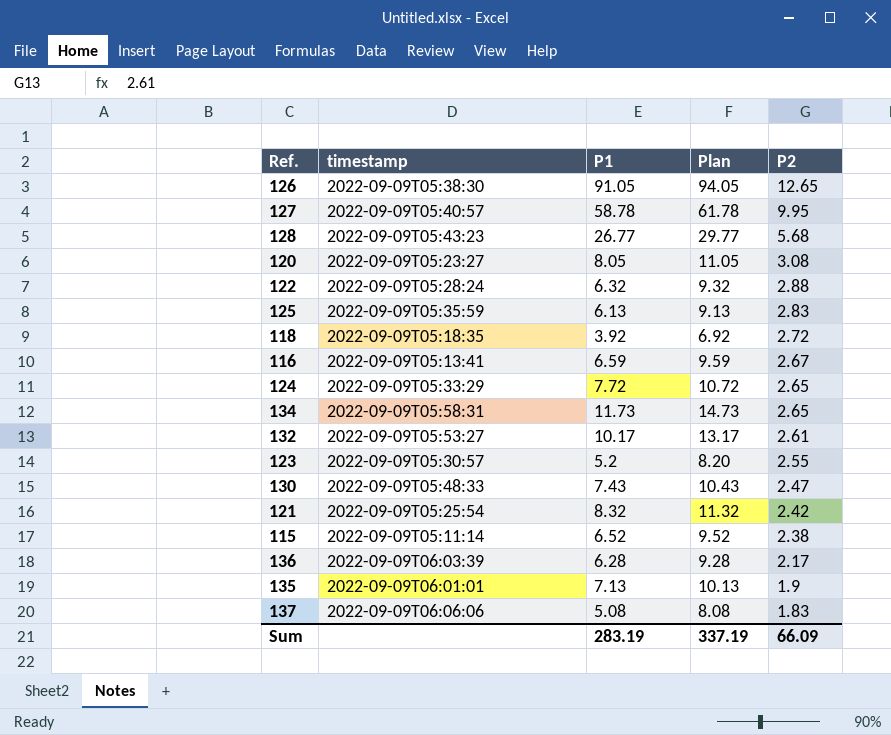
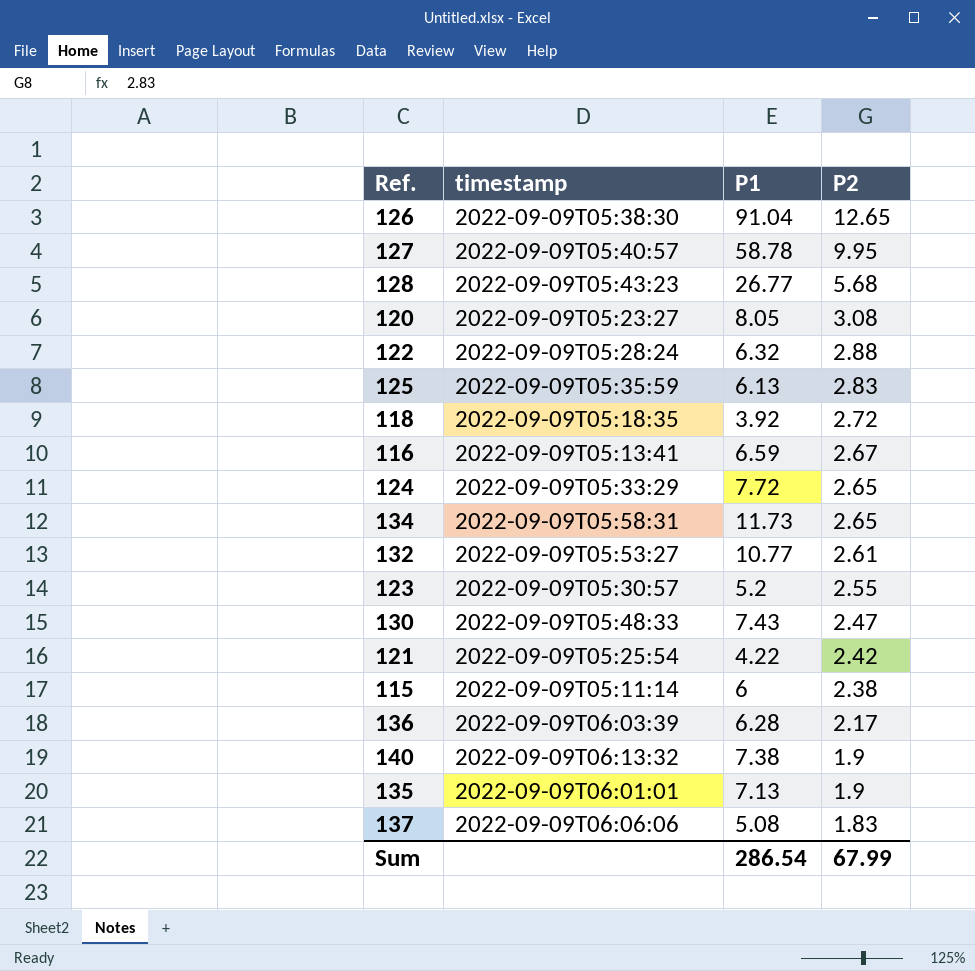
column Plan | formula: [P1] + 3 -> none
126 | P1: 91.05 -> 91.04
132 | P1: 10.17 -> 10.77
121 | P1: 8.32 -> 4.22
115 | P1: 6.52 -> 6
row 140: none -> 2022-09-09T06:13:32 | 7.38 | 1.9
Sum | P1: 283.19 -> 286.54
Sum | P2: 66.09 -> 67.99

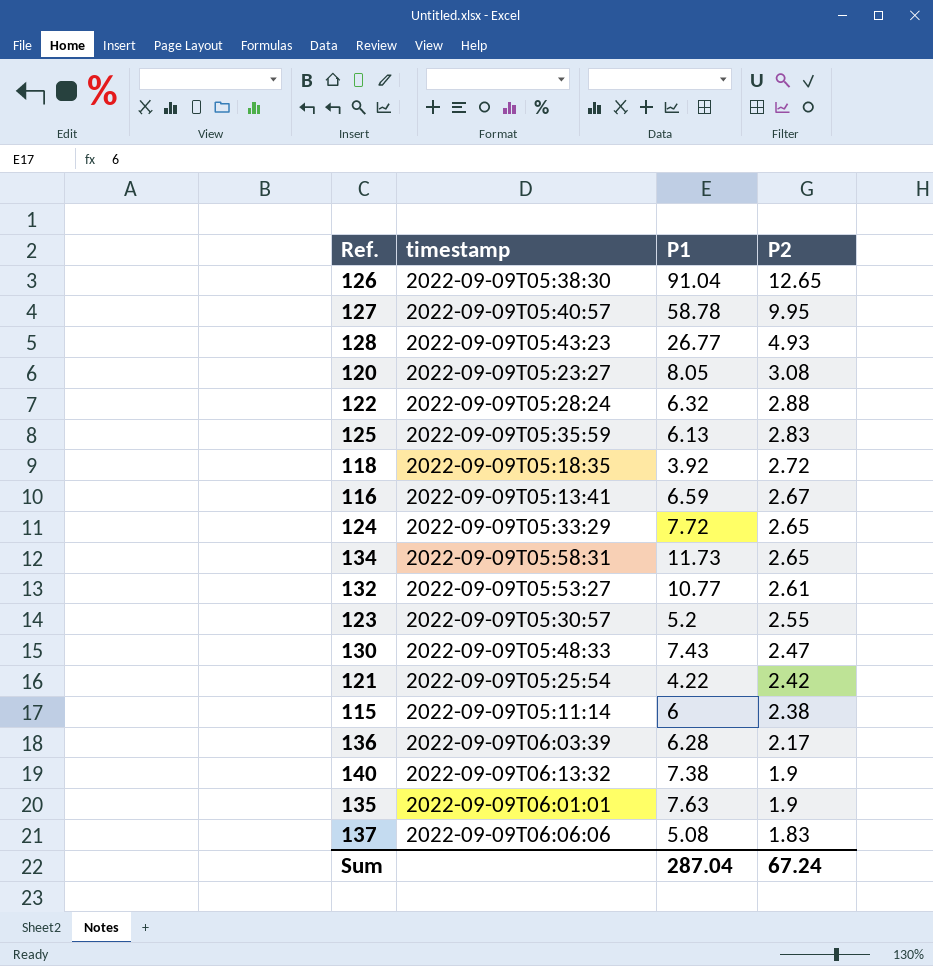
128 | P2: 5.68 -> 4.93
135 | P1: 7.13 -> 7.63
Sum | P1: 286.54 -> 287.04
Sum | P2: 67.99 -> 67.24

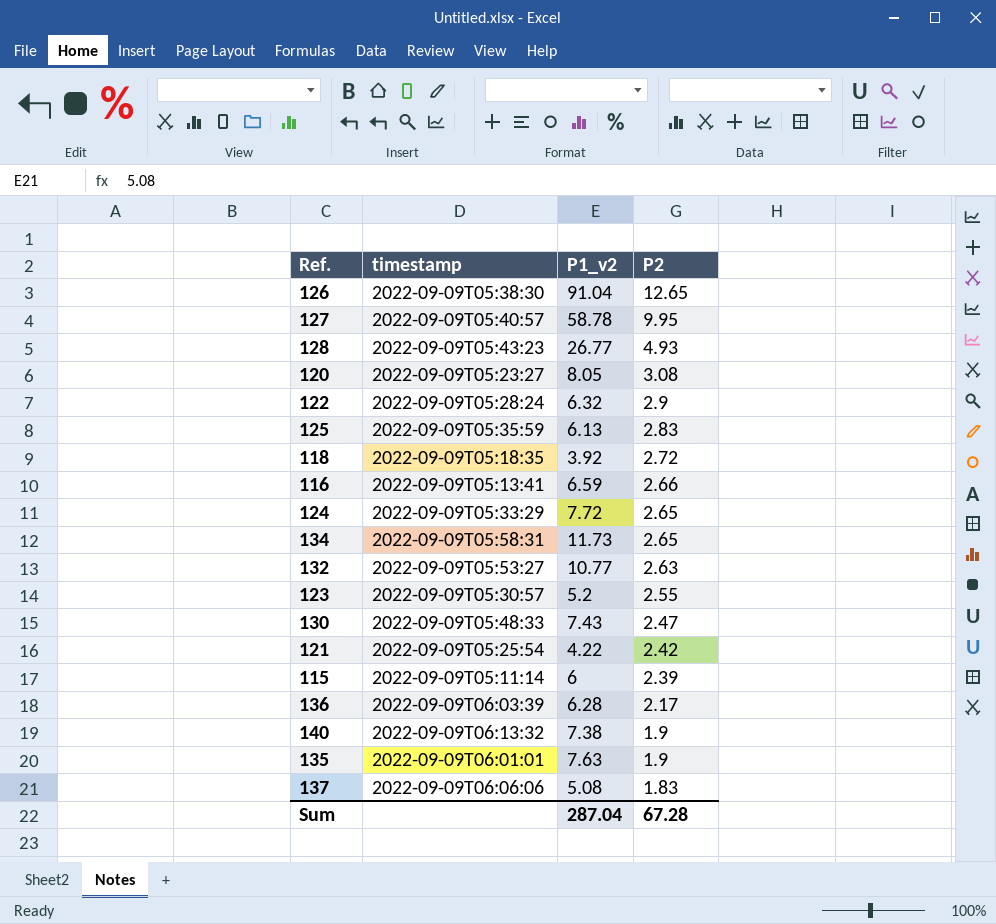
column name: P1 -> P1_v2
122 | P2: 2.88 -> 2.9
116 | P2: 2.67 -> 2.66
132 | P2: 2.61 -> 2.63
115 | P2: 2.38 -> 2.39
Sum | P2: 67.24 -> 67.28

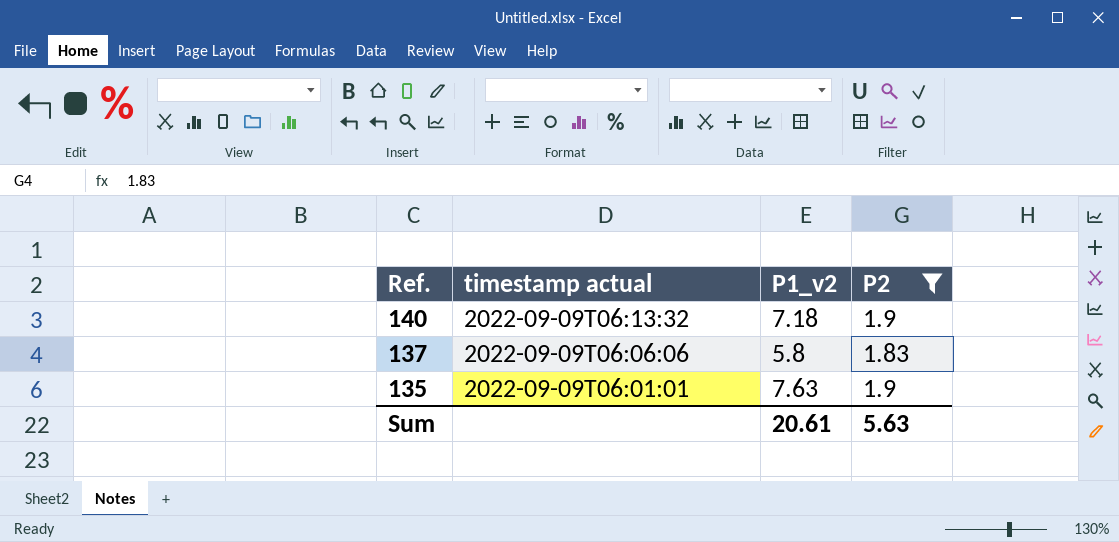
filter: none -> P2 <= 1.9
row order: P2 descending -> Ref. descending
column name: timestamp -> timestamp actual
140 | P1_v2: 7.38 -> 7.18
137 | P1_v2: 5.08 -> 5.8
Sum | P1_v2: 287.04 -> 20.61
Sum | P2: 67.28 -> 5.63

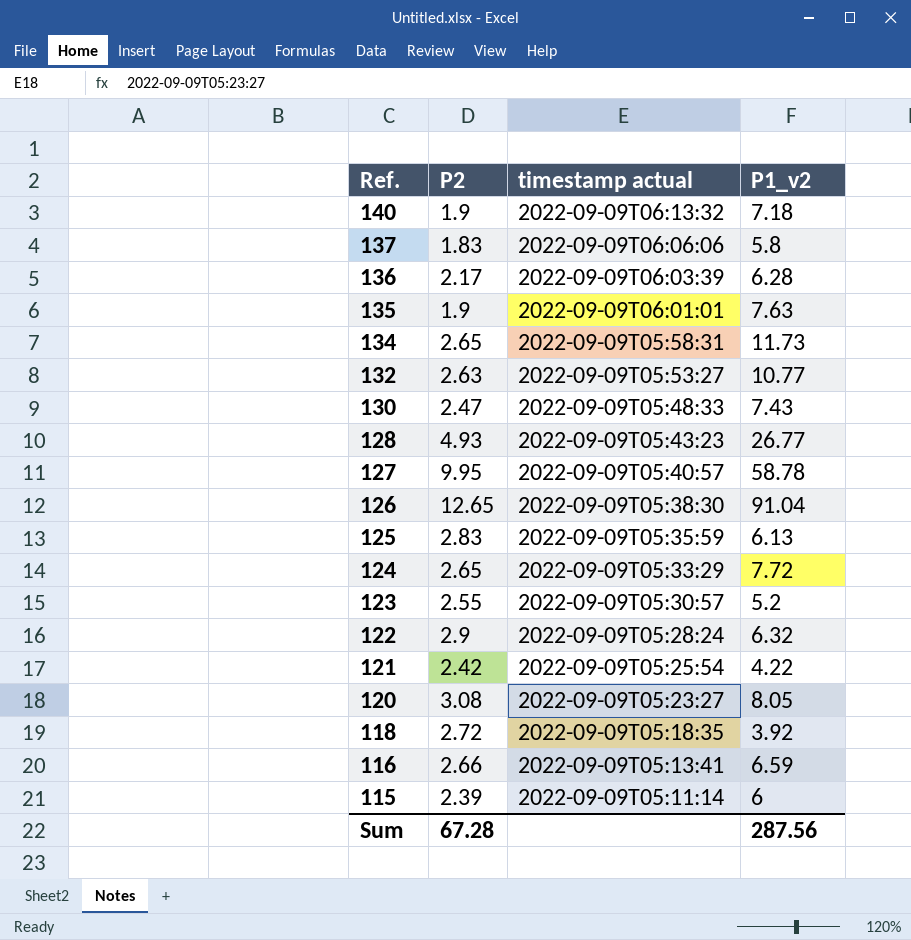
filter: P2 <= 1.9 -> none
column P2 | position: 4 -> 2
Sum | P2: 5.63 -> 67.28
Sum | P1_v2: 20.61 -> 287.56

